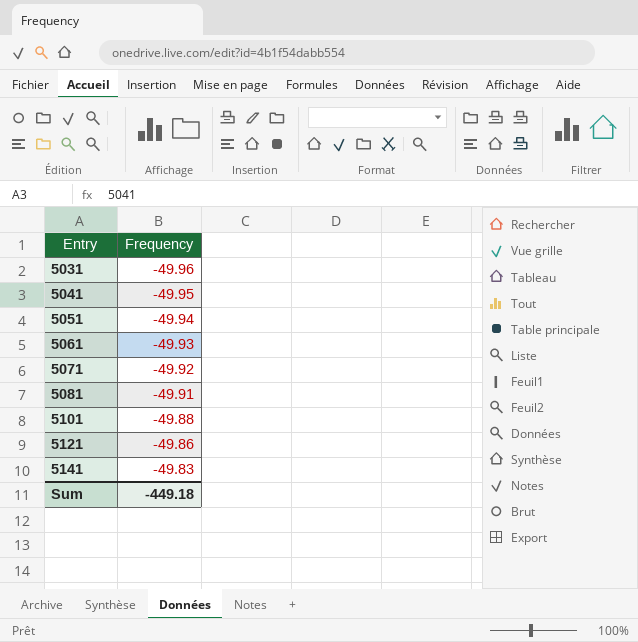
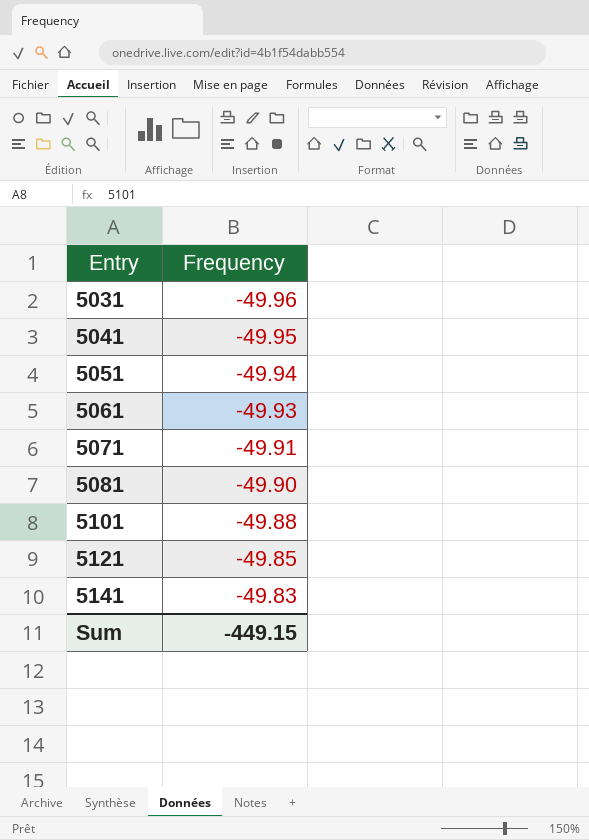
5071 | Frequency: -49.92 -> -49.91
5081 | Frequency: -49.91 -> -49.90
5121 | Frequency: -49.86 -> -49.85
Sum | Frequency: -449.18 -> -449.15

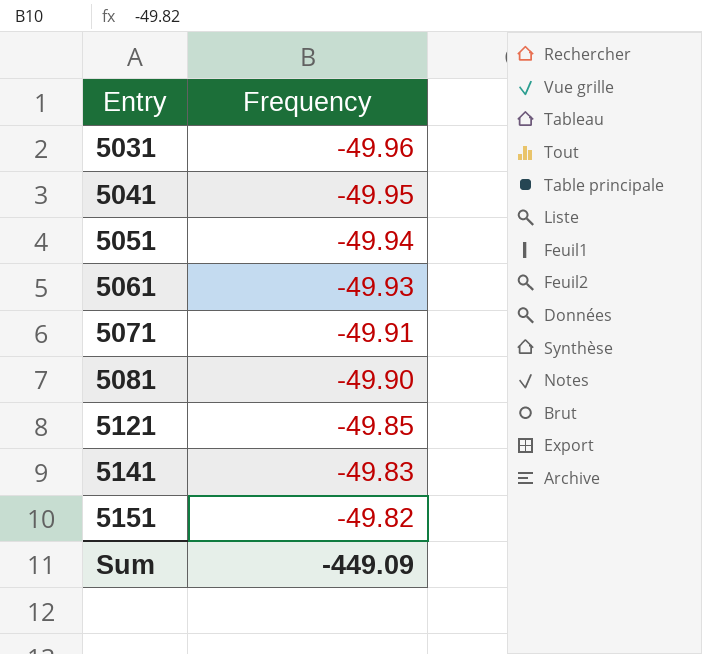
row 5101: -49.88 -> none
row 5151: none -> -49.82
Sum | Frequency: -449.15 -> -449.09

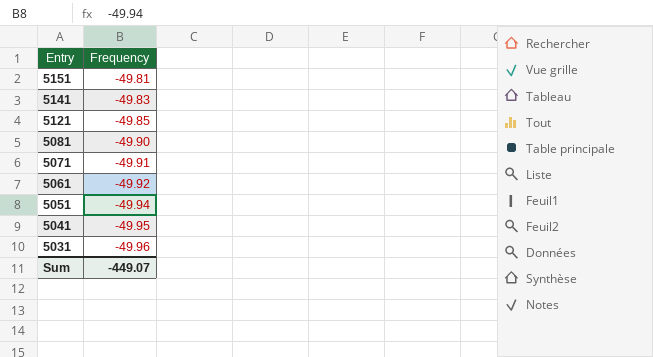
row order: Entry ascending -> Entry descending
5151 | Frequency: -49.82 -> -49.81
5061 | Frequency: -49.93 -> -49.92
Sum | Frequency: -449.09 -> -449.07

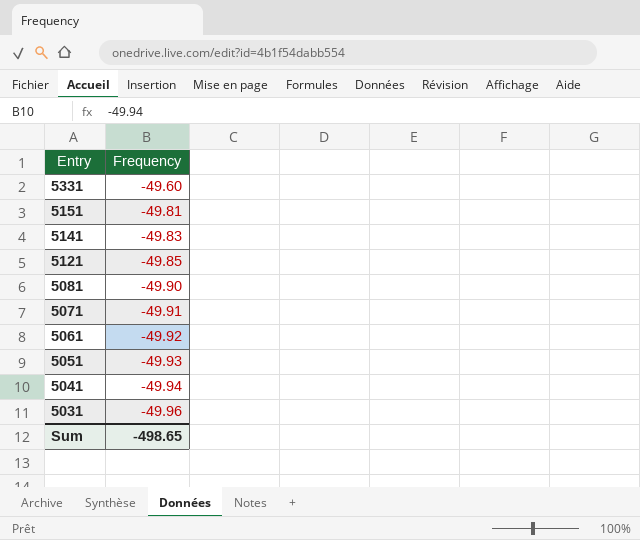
row 5331: none -> -49.60
5051 | Frequency: -49.94 -> -49.93
5041 | Frequency: -49.95 -> -49.94
Sum | Frequency: -449.07 -> -498.65

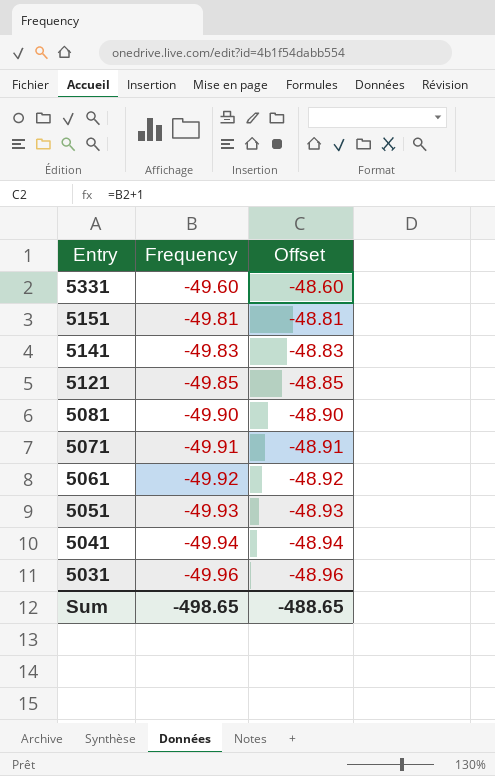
column Offset | formula: none -> [Frequency] + 1

